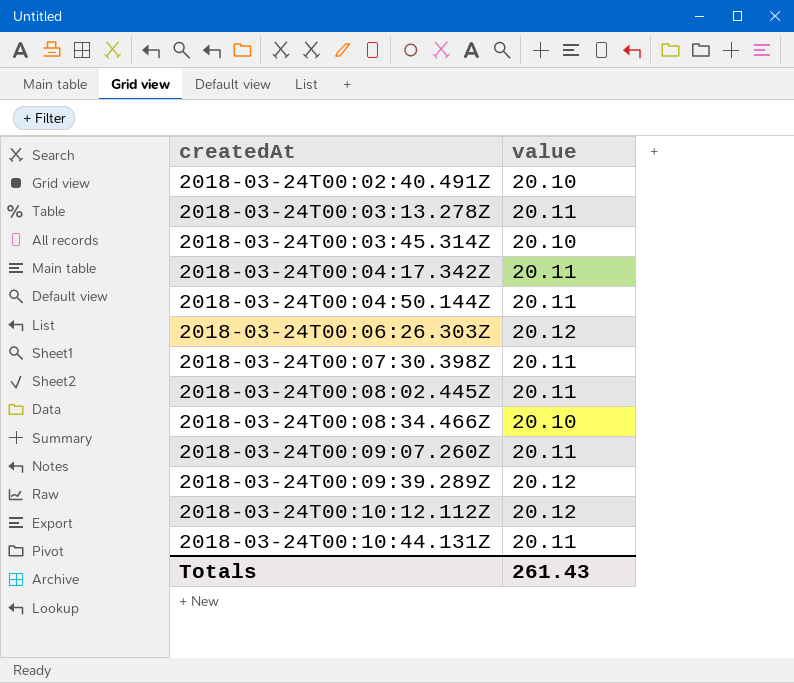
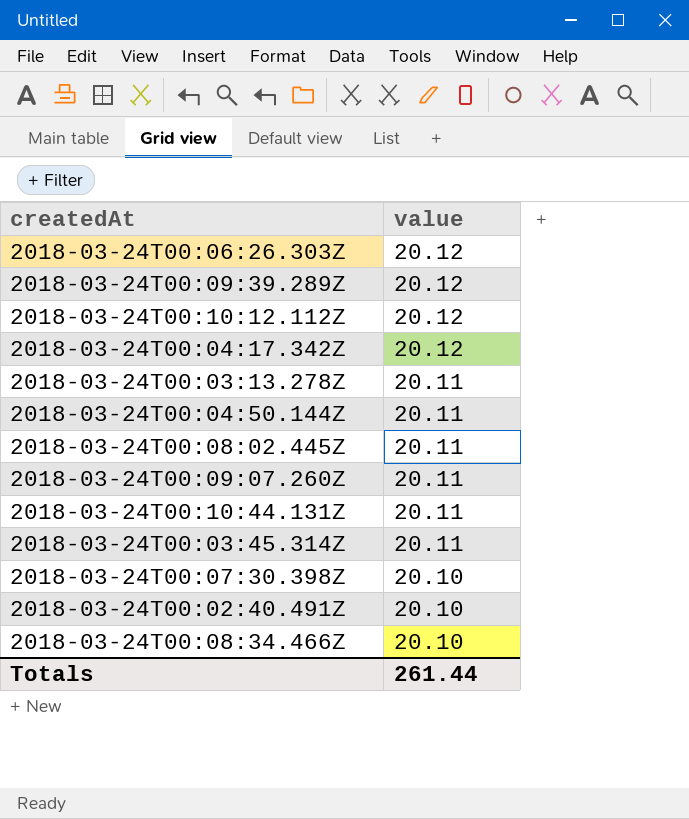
row order: createdAt ascending -> value descending
2018-03-24T00:04:17.342Z | value: 20.11 -> 20.12
2018-03-24T00:03:45.314Z | value: 20.10 -> 20.11
2018-03-24T00:07:30.398Z | value: 20.11 -> 20.10
Totals | value: 261.43 -> 261.44

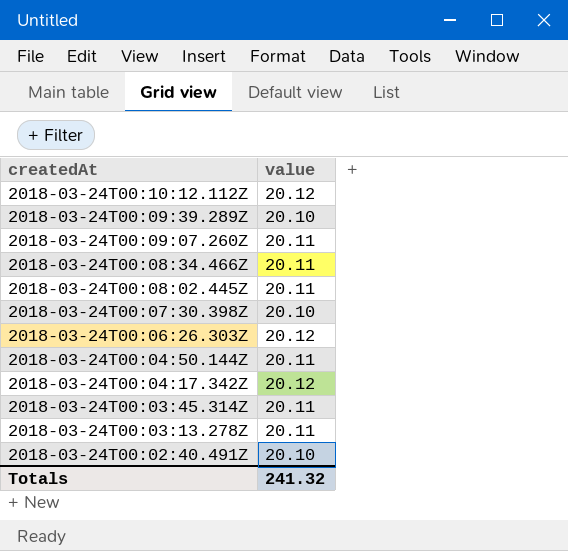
row order: value descending -> createdAt descending
row 2018-03-24T00:10:44.131Z: 20.11 -> none
2018-03-24T00:09:39.289Z | value: 20.12 -> 20.10
2018-03-24T00:08:34.466Z | value: 20.10 -> 20.11
Totals | value: 261.44 -> 241.32

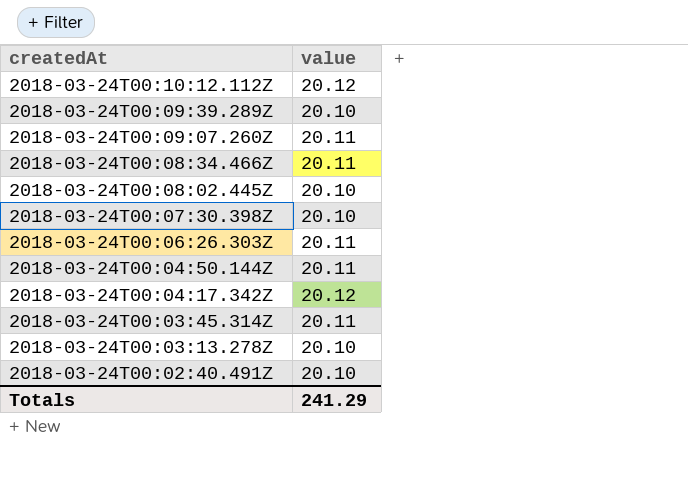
2018-03-24T00:08:02.445Z | value: 20.11 -> 20.10
2018-03-24T00:06:26.303Z | value: 20.12 -> 20.11
2018-03-24T00:03:13.278Z | value: 20.11 -> 20.10
Totals | value: 241.32 -> 241.29

